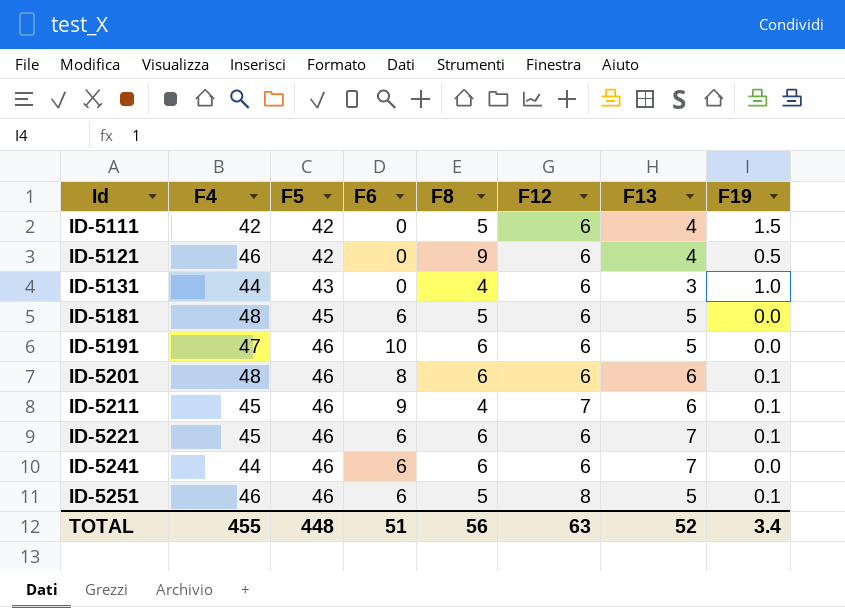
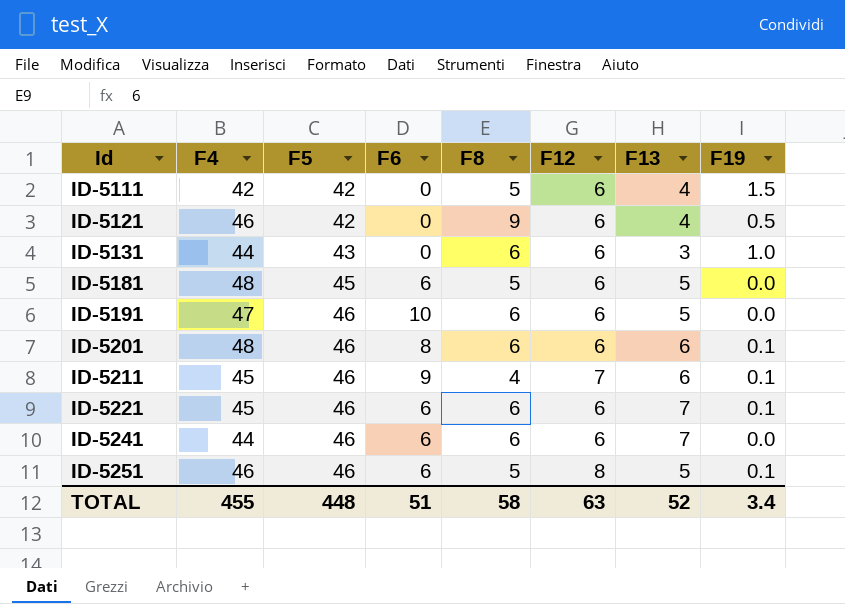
ID-5131 | F8: 4 -> 6
TOTAL | F8: 56 -> 58

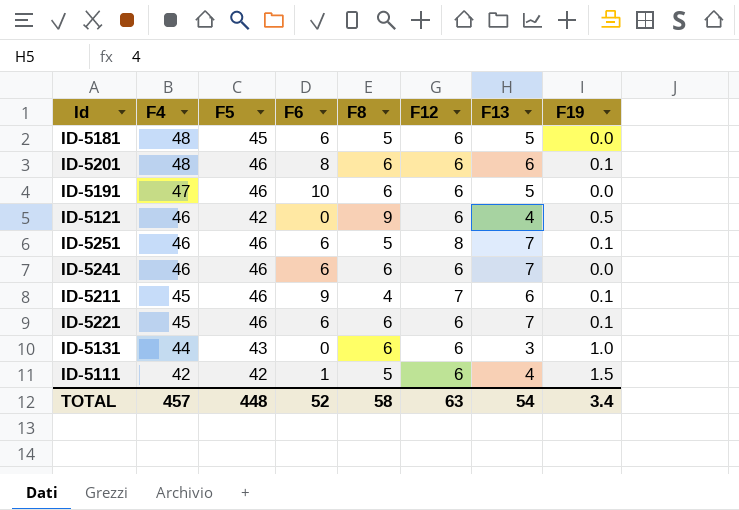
row order: Id ascending -> F4 descending
ID-5251 | F13: 5 -> 7
ID-5241 | F4: 44 -> 46
ID-5111 | F6: 0 -> 1
TOTAL | F4: 455 -> 457
TOTAL | F6: 51 -> 52
TOTAL | F13: 52 -> 54

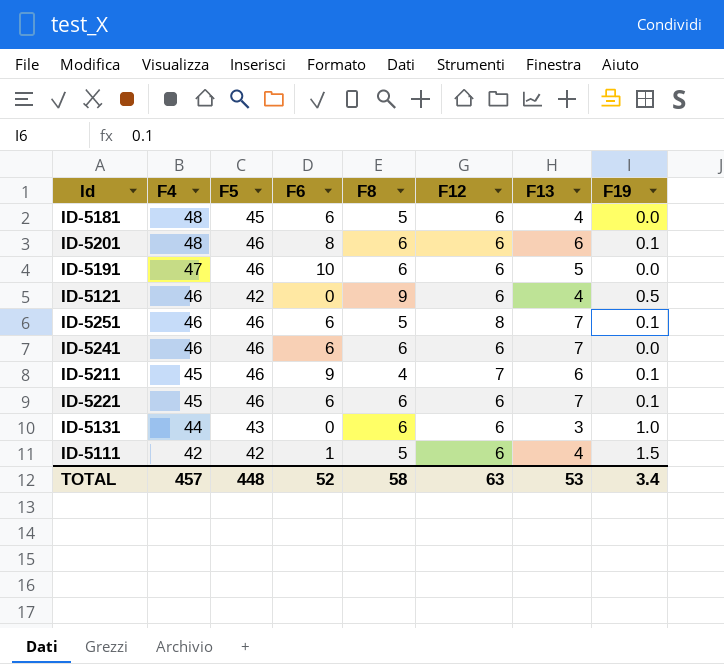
ID-5181 | F13: 5 -> 4
TOTAL | F13: 54 -> 53

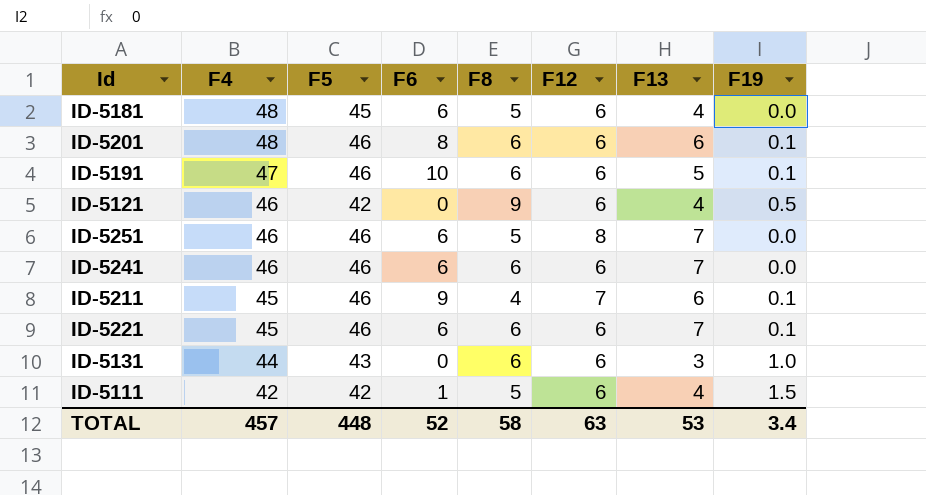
ID-5191 | F19: 0.0 -> 0.1
ID-5251 | F19: 0.1 -> 0.0

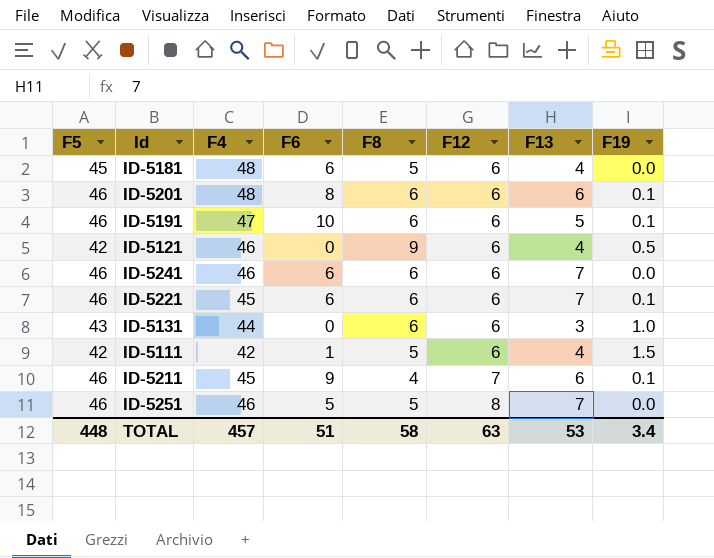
row order: F4 descending -> F12 ascending
column F5 | position: 3 -> 1
ID-5251 | F6: 6 -> 5
TOTAL | F6: 52 -> 51

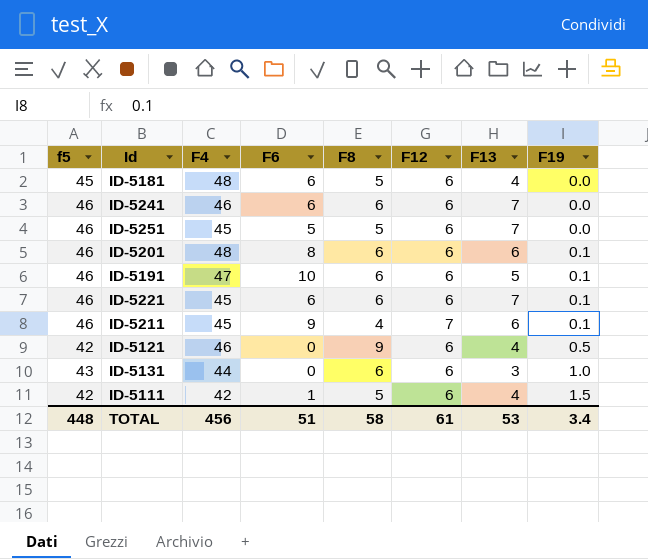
row order: F12 ascending -> F19 ascending
column name: F5 -> f5
ID-5251 | F4: 46 -> 45
ID-5251 | F12: 8 -> 6
TOTAL | F4: 457 -> 456
TOTAL | F12: 63 -> 61

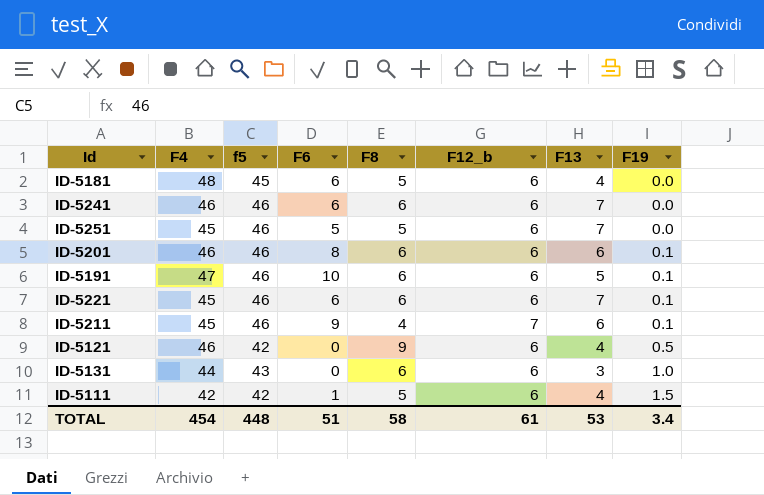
column f5 | position: 1 -> 3
column name: F12 -> F12_b
ID-5201 | F4: 48 -> 46
TOTAL | F4: 456 -> 454

